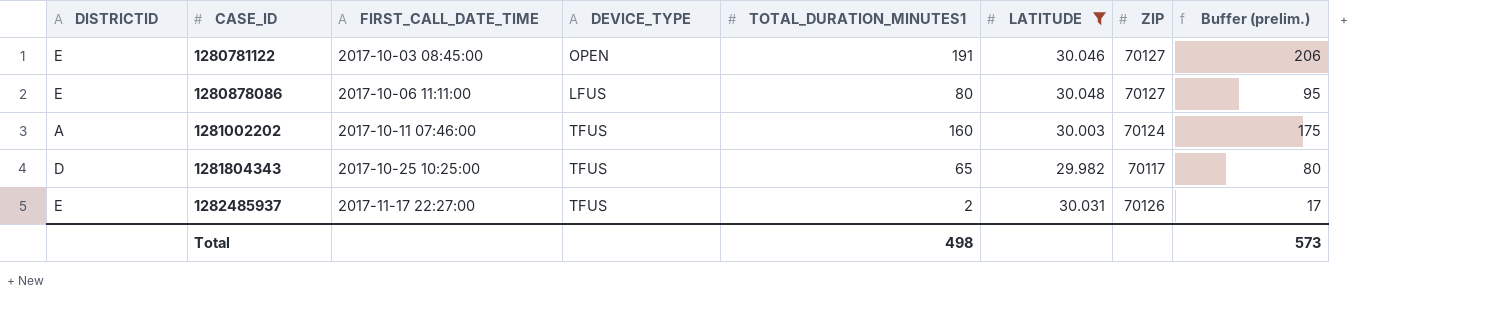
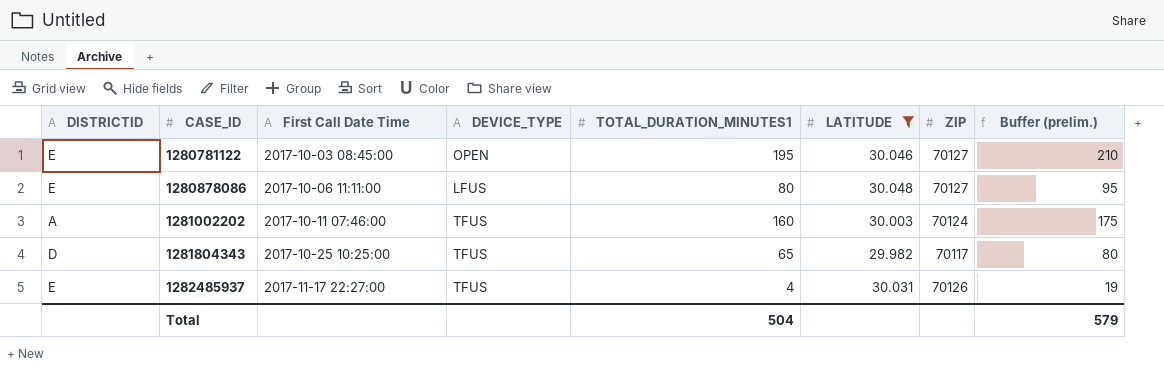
column name: FIRST_CALL_DATE_TIME -> First Call Date Time
1280781122 | TOTAL_DURATION_MINUTES1: 191 -> 195
1280781122 | Buffer (prelim.): 206 -> 210
1282485937 | TOTAL_DURATION_MINUTES1: 2 -> 4
1282485937 | Buffer (prelim.): 17 -> 19
Total | TOTAL_DURATION_MINUTES1: 498 -> 504
Total | Buffer (prelim.): 573 -> 579

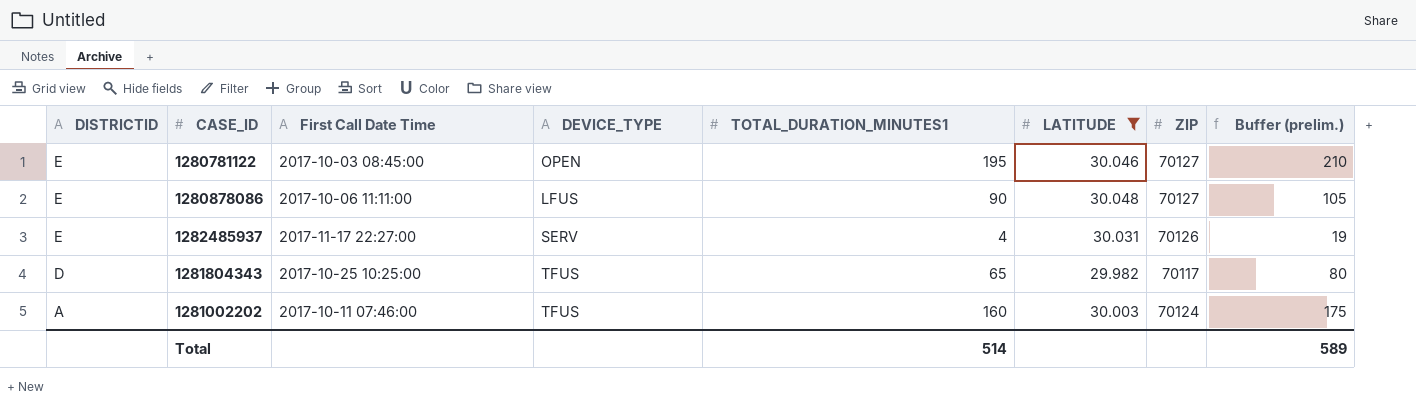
row order: CASE_ID ascending -> DISTRICTID descending
1280878086 | TOTAL_DURATION_MINUTES1: 80 -> 90
1280878086 | Buffer (prelim.): 95 -> 105
1282485937 | DEVICE_TYPE: TFUS -> SERV
Total | TOTAL_DURATION_MINUTES1: 504 -> 514
Total | Buffer (prelim.): 579 -> 589

